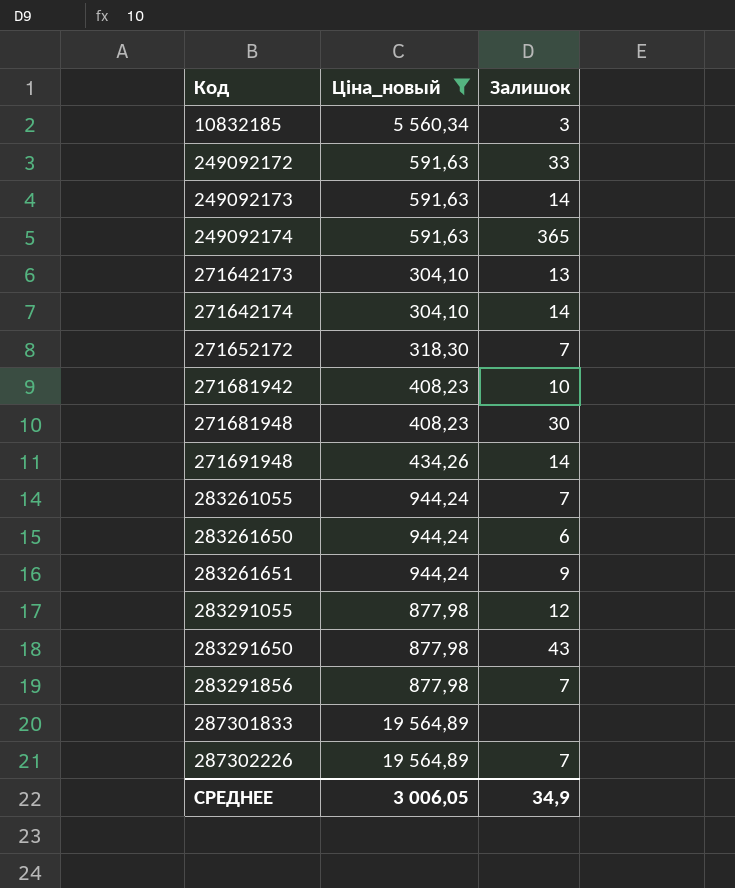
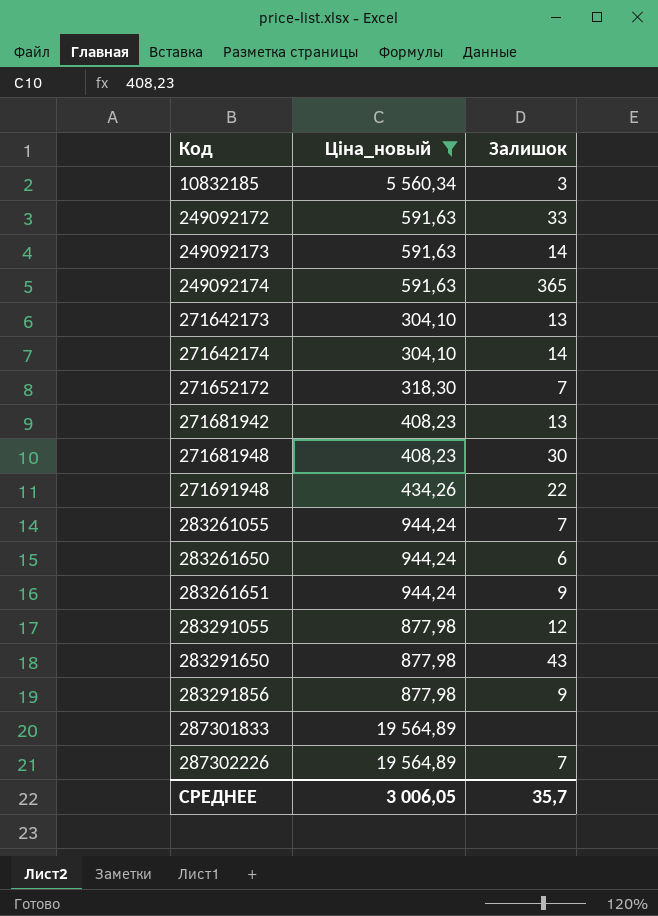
271681942 | Залишок: 10 -> 13
271691948 | Залишок: 14 -> 22
283291856 | Залишок: 7 -> 9
СРЕДНЕЕ | Залишок: 34,9 -> 35,7

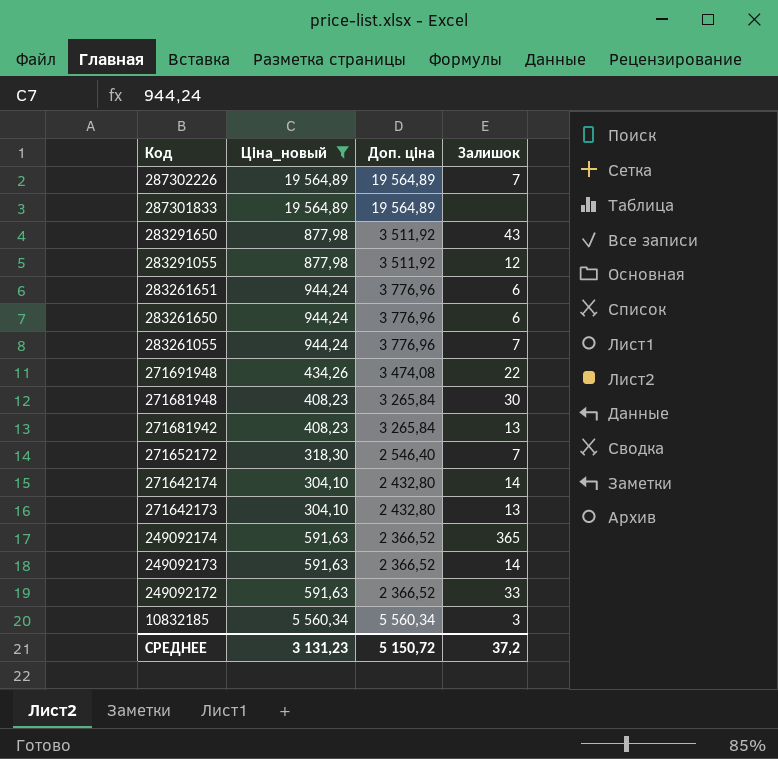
row order: Код ascending -> Код descending
column Доп. ціна | position: none -> 3
row 283291856: 877,98 | 9 -> none
283261651 | Залишок: 9 -> 6
СРЕДНЕЕ | Ціна_новый: 3 006,05 -> 3 131,23
СРЕДНЕЕ | Залишок: 35,7 -> 37,2

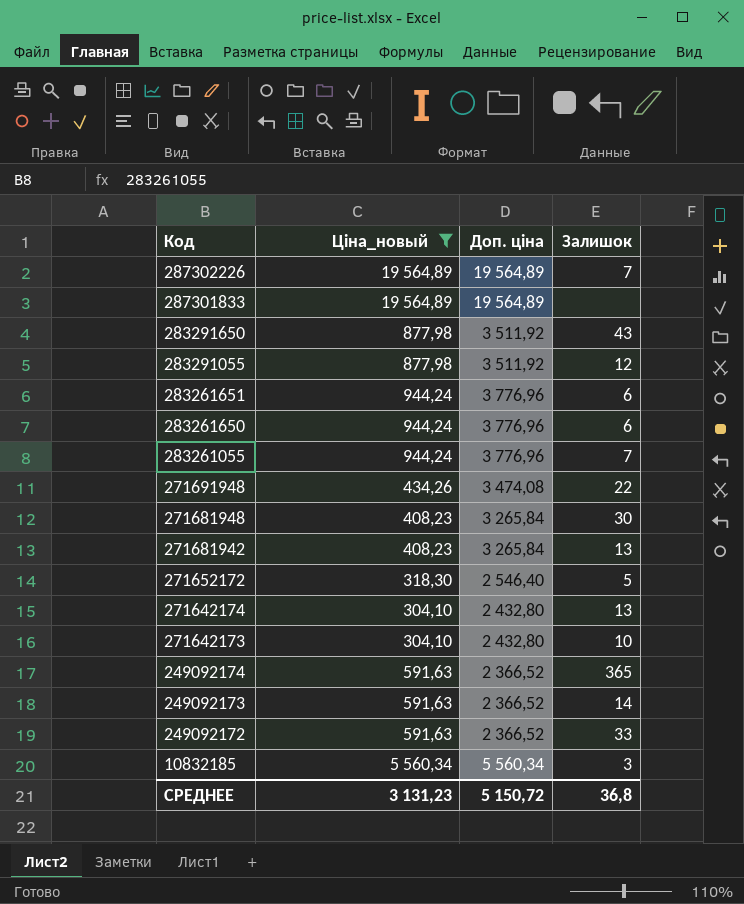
271652172 | Залишок: 7 -> 5
271642174 | Залишок: 14 -> 13
271642173 | Залишок: 13 -> 10
СРЕДНЕЕ | Залишок: 37,2 -> 36,8

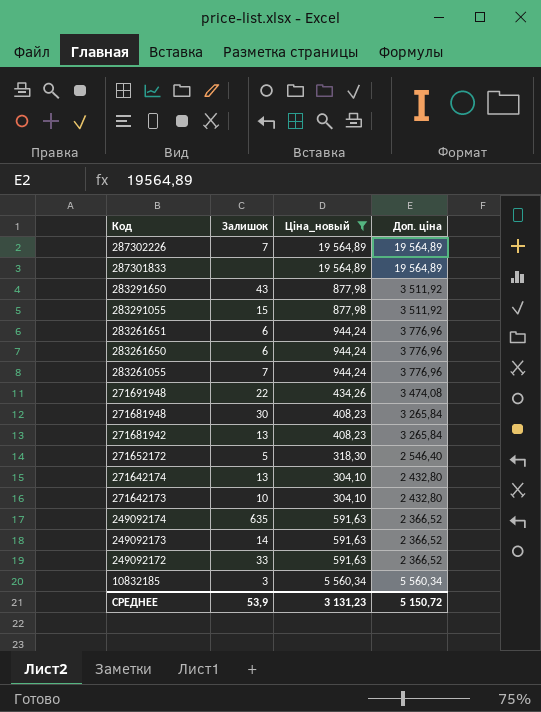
column Залишок | position: 4 -> 2
283291055 | Залишок: 12 -> 15
249092174 | Залишок: 365 -> 635
СРЕДНЕЕ | Залишок: 36,8 -> 53,9

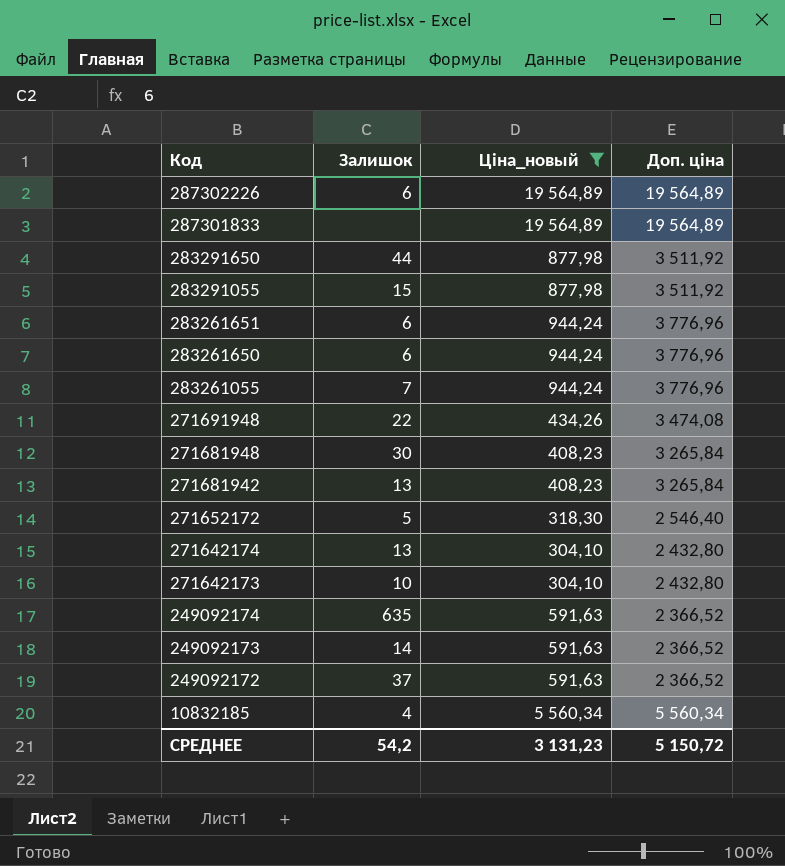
287302226 | Залишок: 7 -> 6
283291650 | Залишок: 43 -> 44
249092172 | Залишок: 33 -> 37
10832185 | Залишок: 3 -> 4
СРЕДНЕЕ | Залишок: 53,9 -> 54,2

